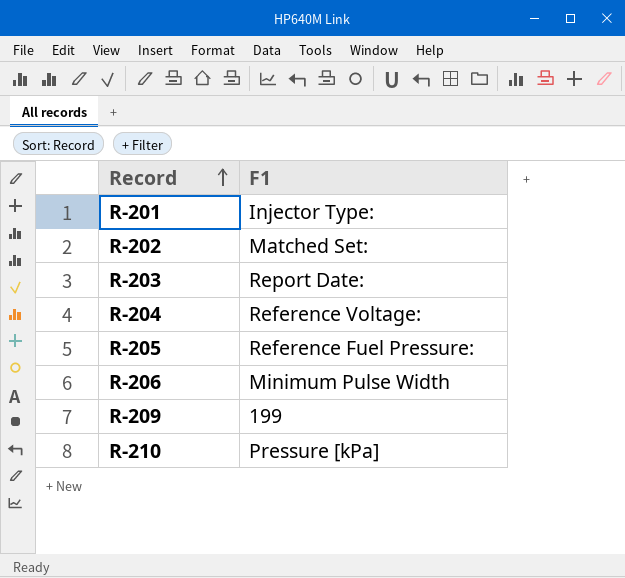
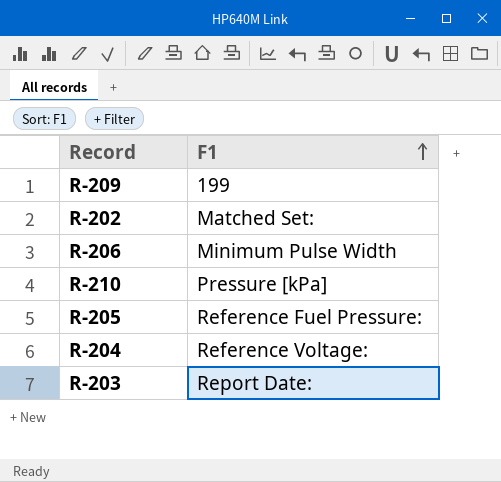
row order: Record ascending -> F1 ascending
row R-201: Injector Type: -> none

